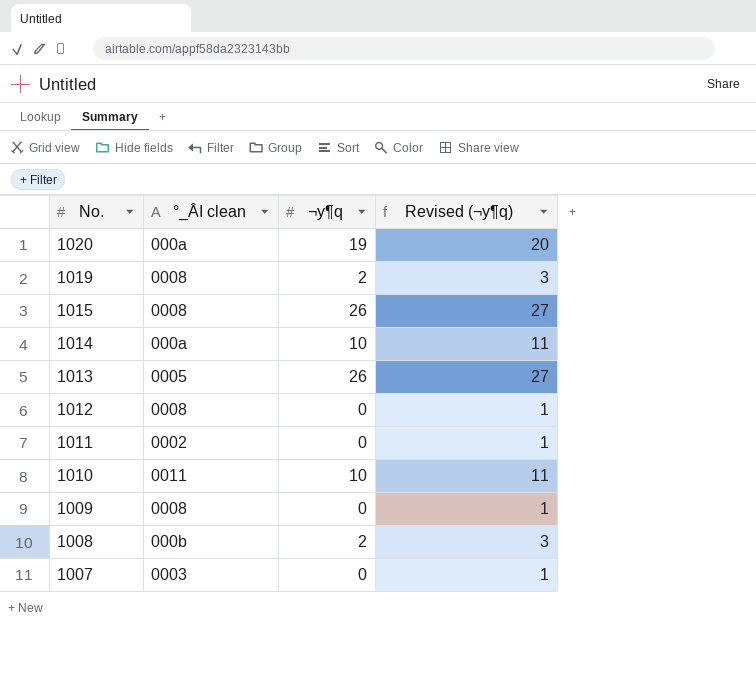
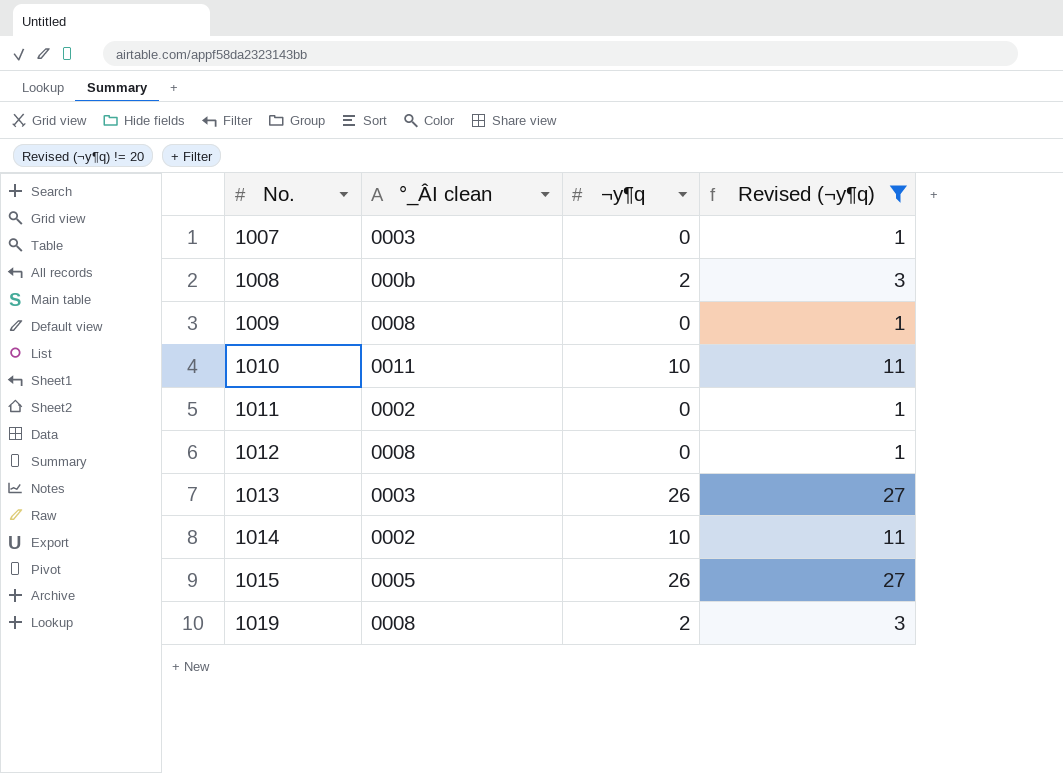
filter: none -> Revised (¬y¶q) != 20
row order: No. descending -> No. ascending
1013 | °_ÂI clean: 0005 -> 0003
1014 | °_ÂI clean: 000a -> 0002
1015 | °_ÂI clean: 0008 -> 0005

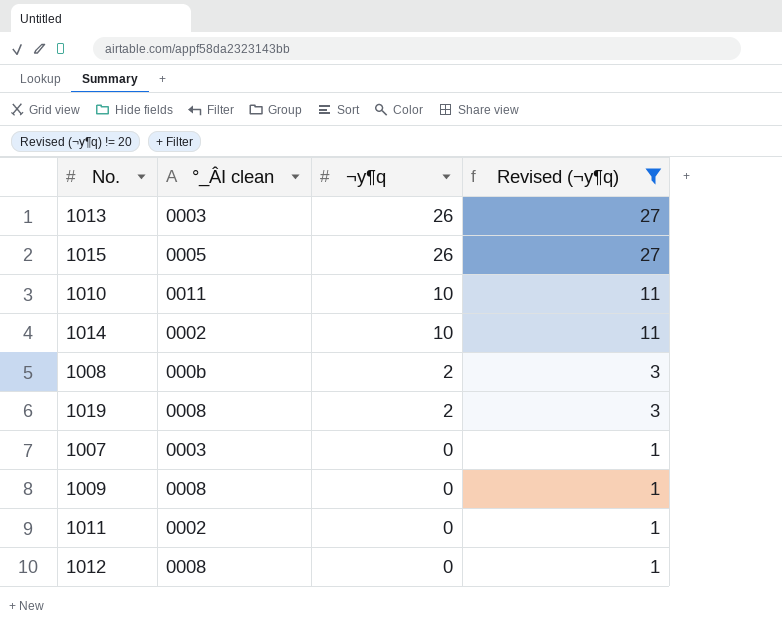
row order: No. ascending -> ¬y¶q descending

